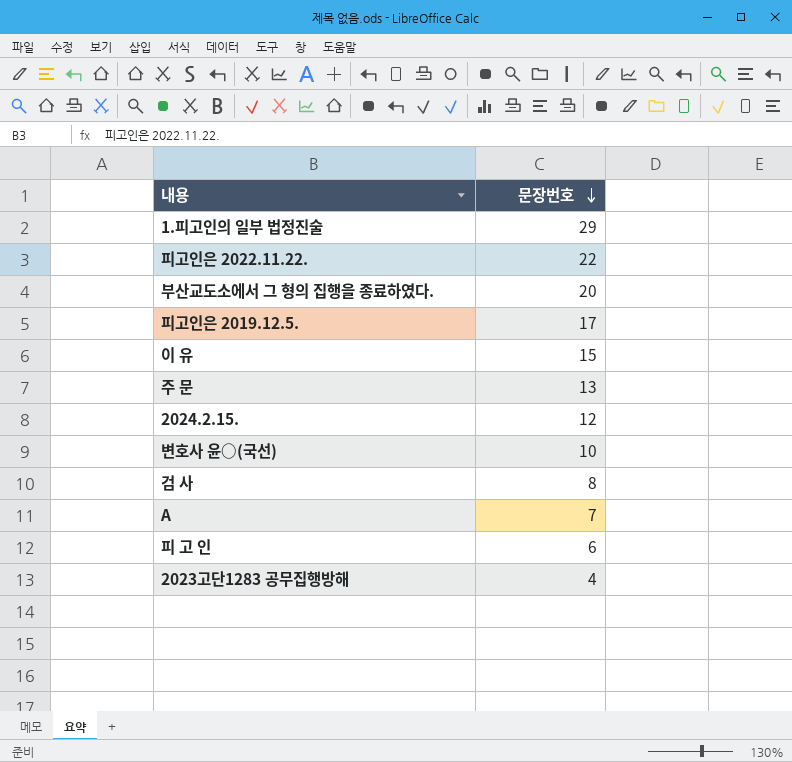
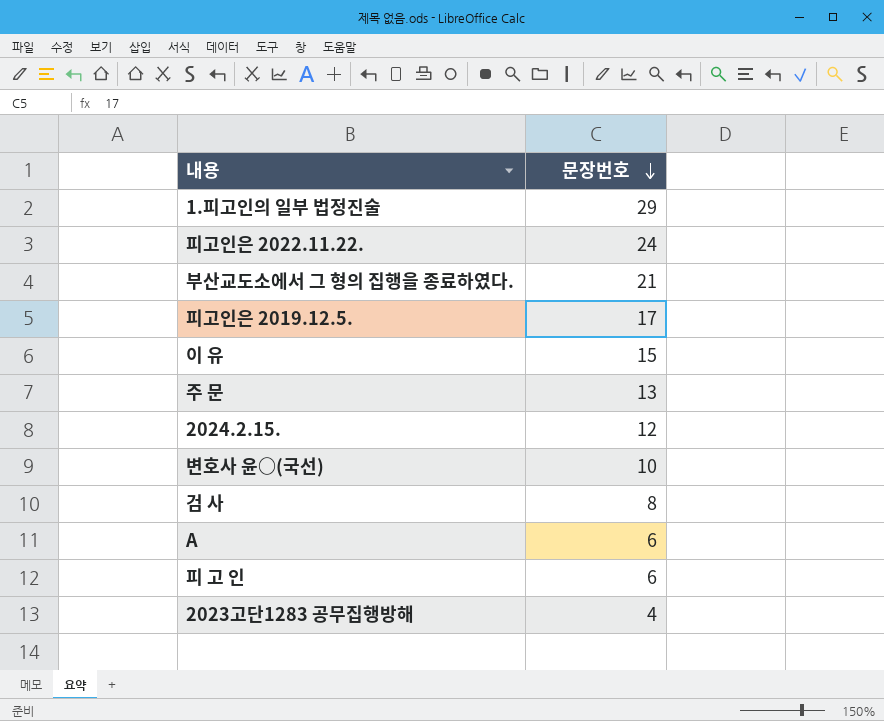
피고인은 2022.11.22. | 문장번호: 22 -> 24
부산교도소에서 그 형의 집행을 종료하였다. | 문장번호: 20 -> 21
A | 문장번호: 7 -> 6

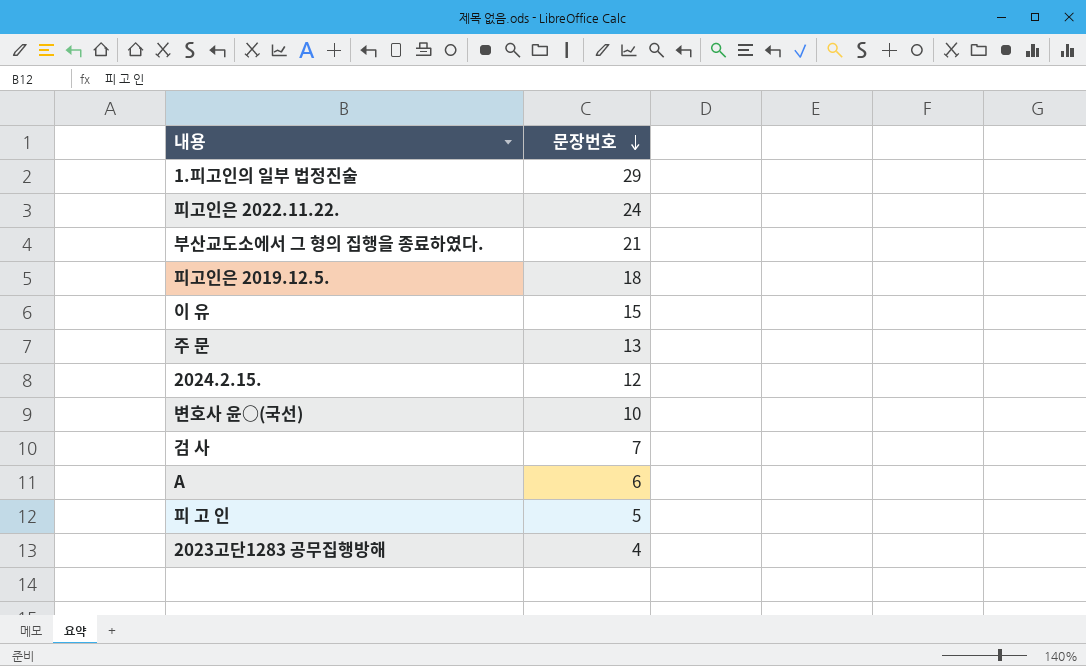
피고인은 2019.12.5. | 문장번호: 17 -> 18
검 사 | 문장번호: 8 -> 7
피 고 인 | 문장번호: 6 -> 5

